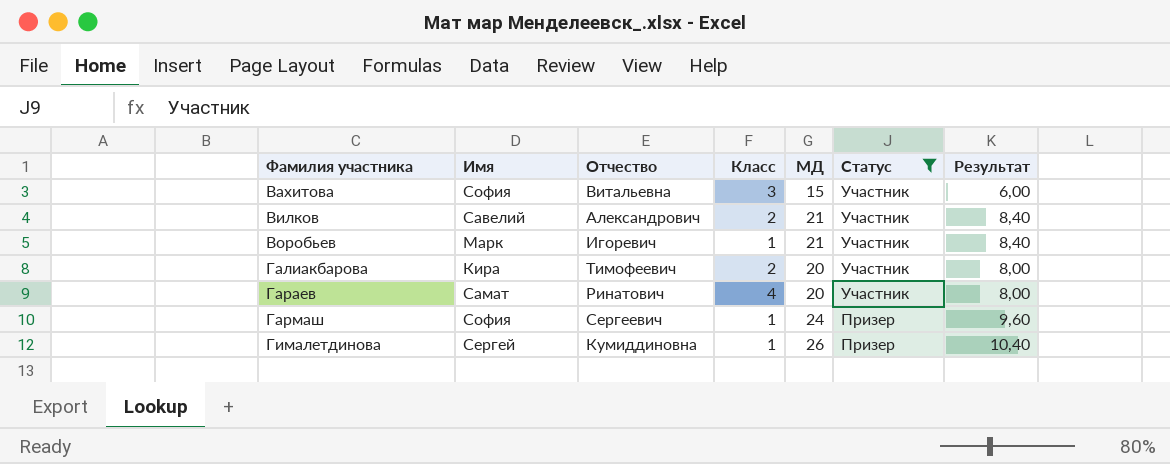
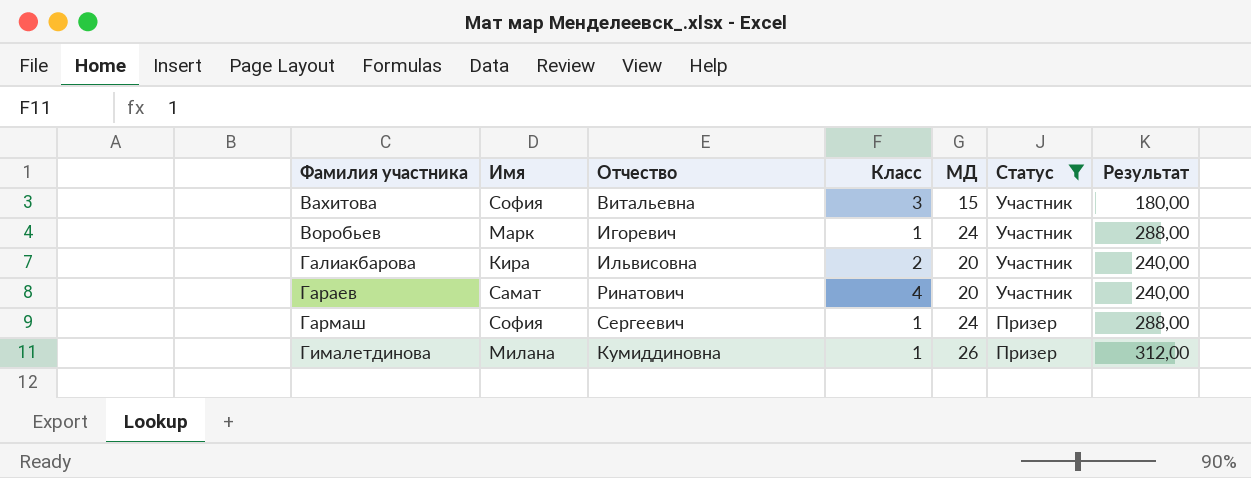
column Результат | formula: [МД] * 0,4 -> [МД] * 12
row Вилков: Савелий | Александрович | 2 | 21 | Участник | 8,40 -> none
Воробьев | МД: 21 -> 24
Галиакбарова | Отчество: Тимофеевич -> Ильвисовна
Гималетдинова | Имя: Сергей -> Милана

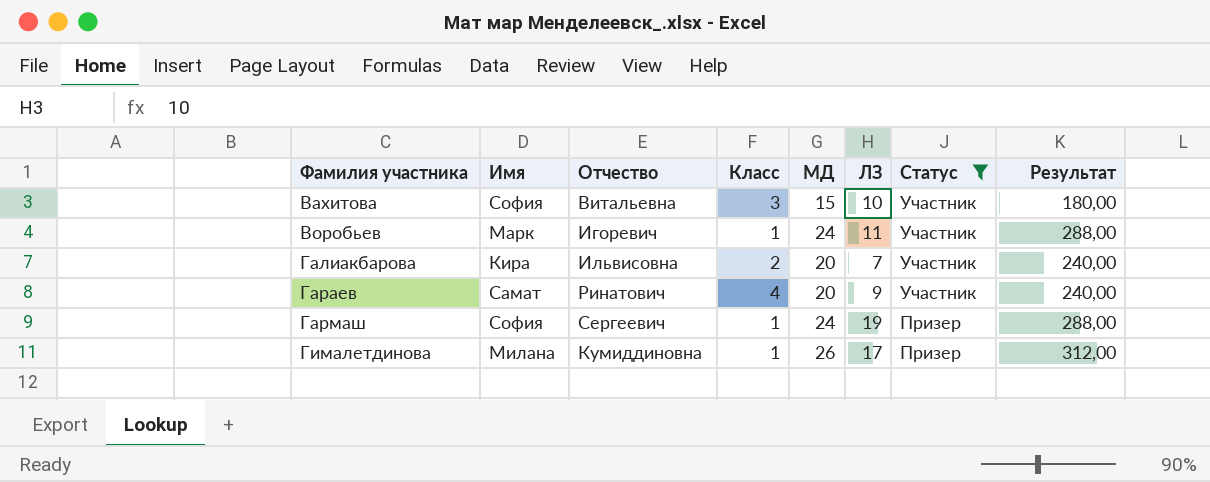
column ЛЗ | position: none -> 6

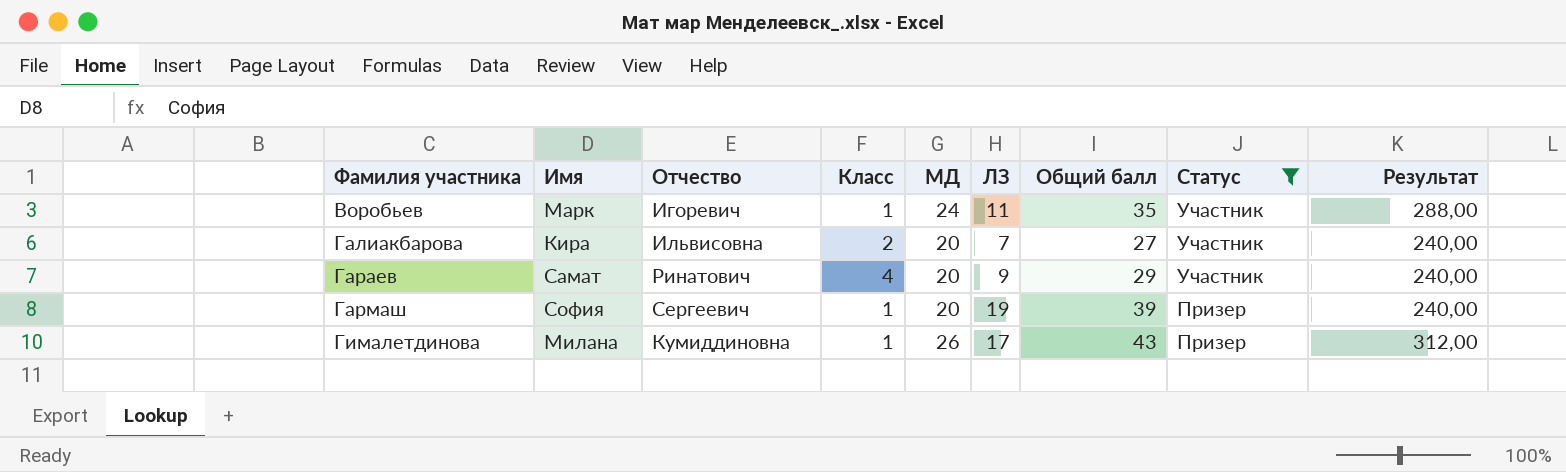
column Общий балл | formula: none -> [МД] + [ЛЗ]
row Вахитова: София | Витальевна | 3 | 15 | 10 | Участник | 180,00 -> none
Гармаш | МД: 24 -> 20
Гармаш | Результат: 288,00 -> 240,00

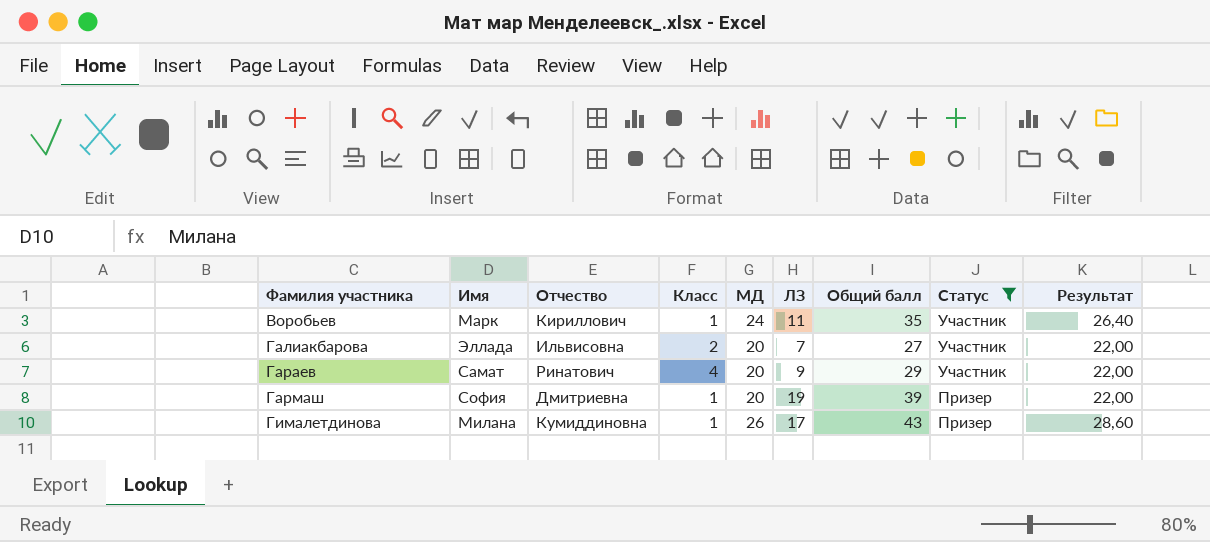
column Результат | formula: [МД] * 12 -> [МД] * 1,1
Воробьев | Отчество: Игоревич -> Кириллович
Галиакбарова | Имя: Кира -> Эллада
Гармаш | Отчество: Сергеевич -> Дмитриевна

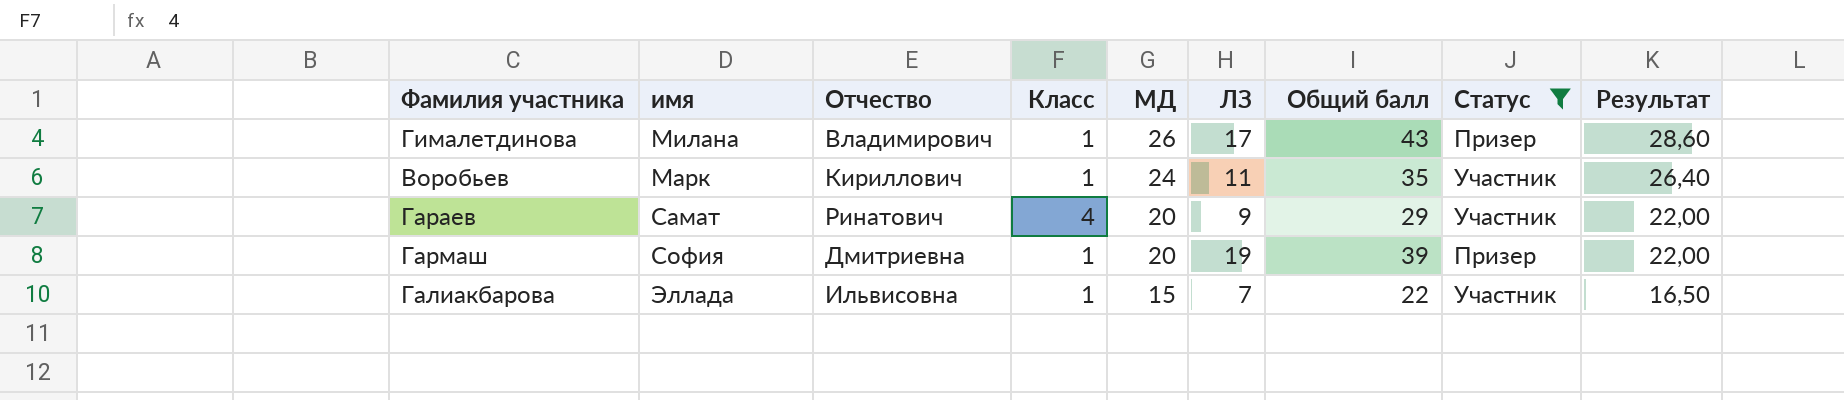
row order: Фамилия участника ascending -> МД descending
column name: Имя -> имя
Гималетдинова | Отчество: Кумиддиновна -> Владимирович
Галиакбарова | Класс: 2 -> 1
Галиакбарова | МД: 20 -> 15
Галиакбарова | Общий балл: 27 -> 22
Галиакбарова | Результат: 22,00 -> 16,50

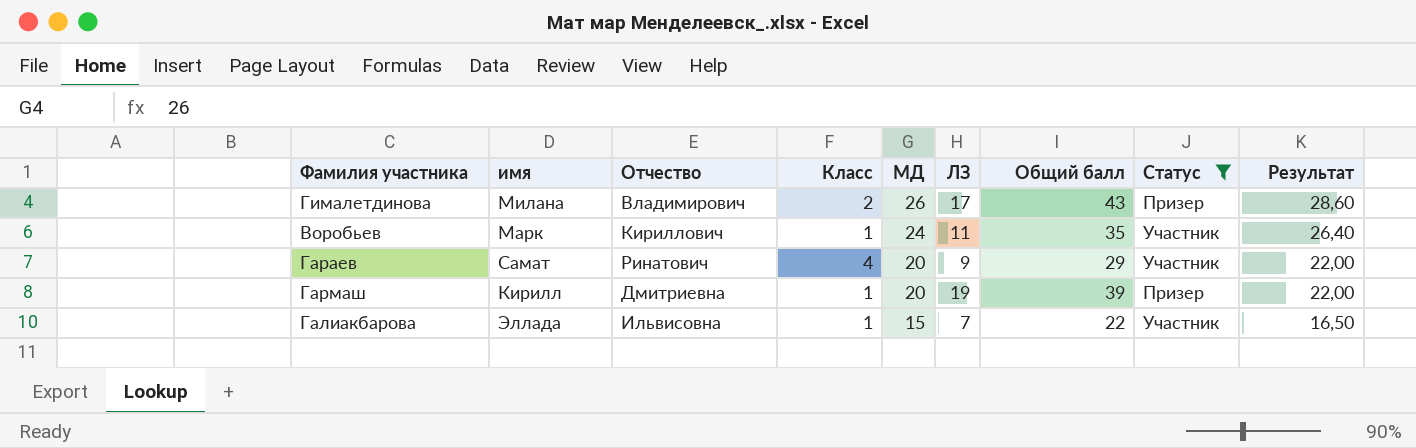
Гималетдинова | Класс: 1 -> 2
Гармаш | имя: София -> Кирилл

